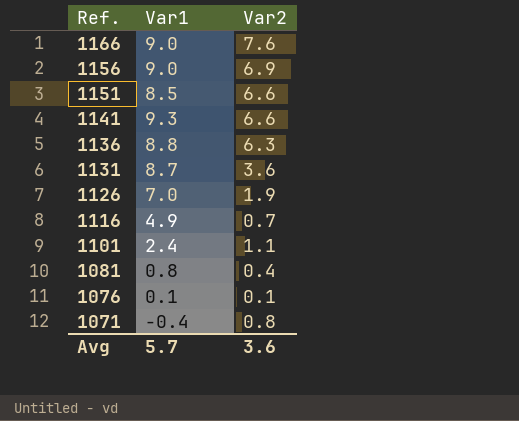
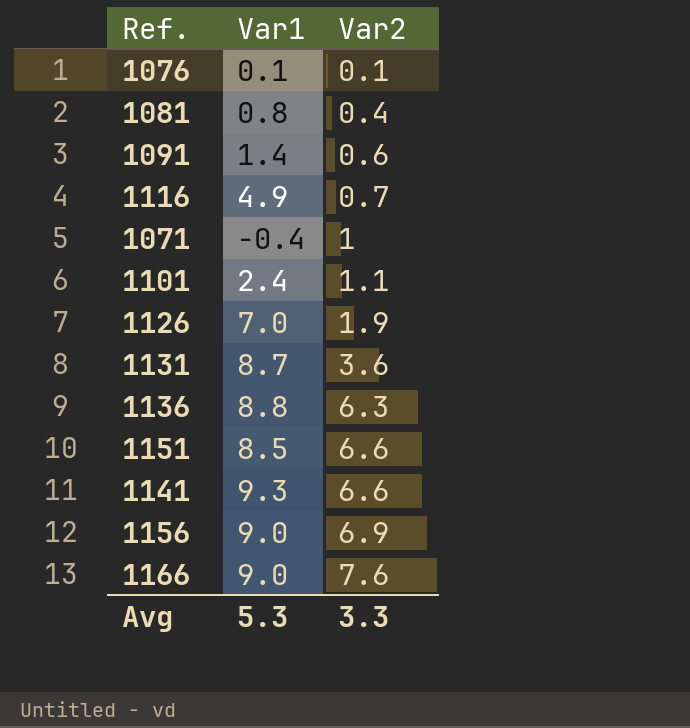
row order: Ref. descending -> Var2 ascending
row 1091: none -> 1.4 | 0.6
1071 | Var2: 0.8 -> 1
Avg | Var1: 5.7 -> 5.3
Avg | Var2: 3.6 -> 3.3

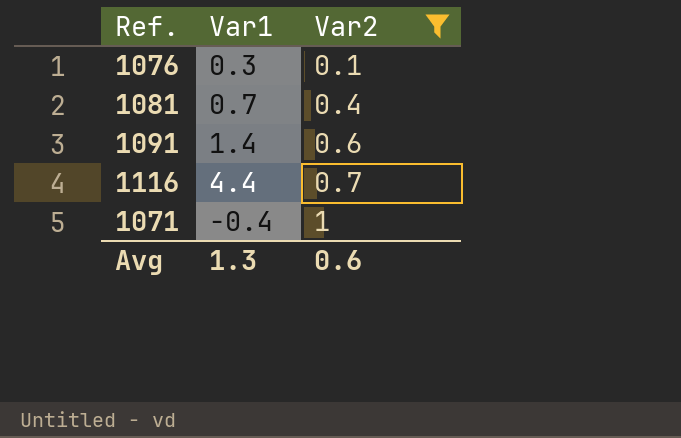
filter: none -> Var2 <= 1
1076 | Var1: 0.1 -> 0.3
1081 | Var1: 0.8 -> 0.7
1116 | Var1: 4.9 -> 4.4
Avg | Var1: 5.3 -> 1.3
Avg | Var2: 3.3 -> 0.6

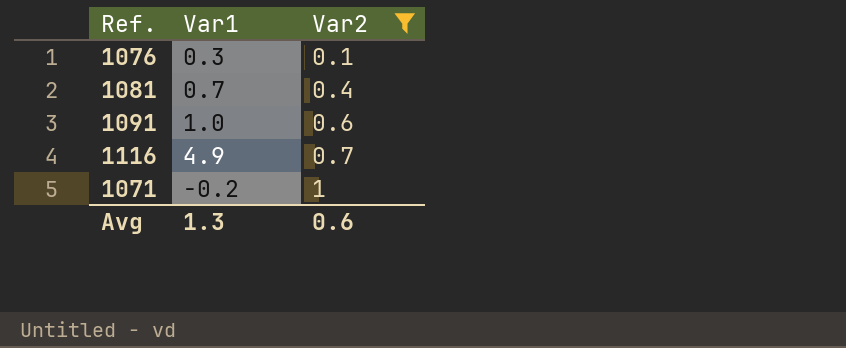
1091 | Var1: 1.4 -> 1.0
1116 | Var1: 4.4 -> 4.9
1071 | Var1: -0.4 -> -0.2

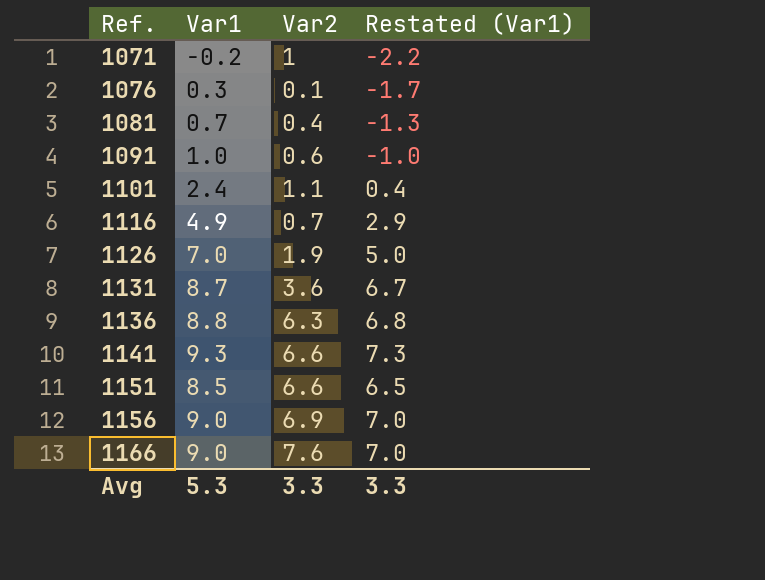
filter: Var2 <= 1 -> none
row order: Var2 ascending -> Ref. ascending
column Restated (Var1) | formula: none -> [Var1] - 2
Avg | Var1: 1.3 -> 5.3
Avg | Var2: 0.6 -> 3.3

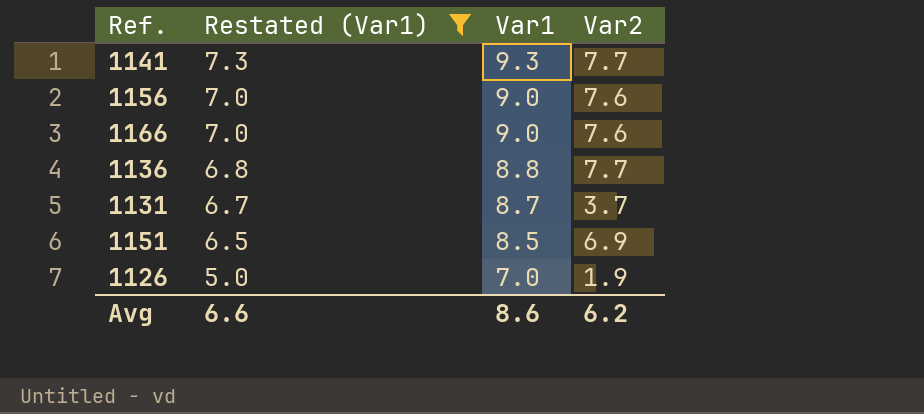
filter: none -> Restated (Var1) >= 5.0
row order: Ref. ascending -> Restated (Var1) descending
column Restated (Var1) | position: 4 -> 2
1141 | Var2: 6.6 -> 7.7
1156 | Var2: 6.9 -> 7.6
1136 | Var2: 6.3 -> 7.7
1131 | Var2: 3.6 -> 3.7
1151 | Var2: 6.6 -> 6.9
Avg | Restated (Var1): 3.3 -> 6.6
Avg | Var1: 5.3 -> 8.6
Avg | Var2: 3.3 -> 6.2

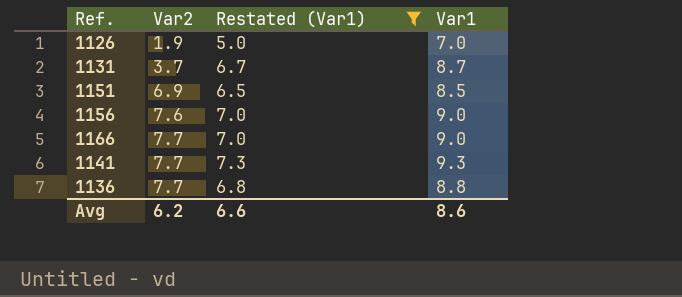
row order: Restated (Var1) descending -> Var2 ascending
column Var2 | position: 4 -> 2
1166 | Var2: 7.6 -> 7.7

